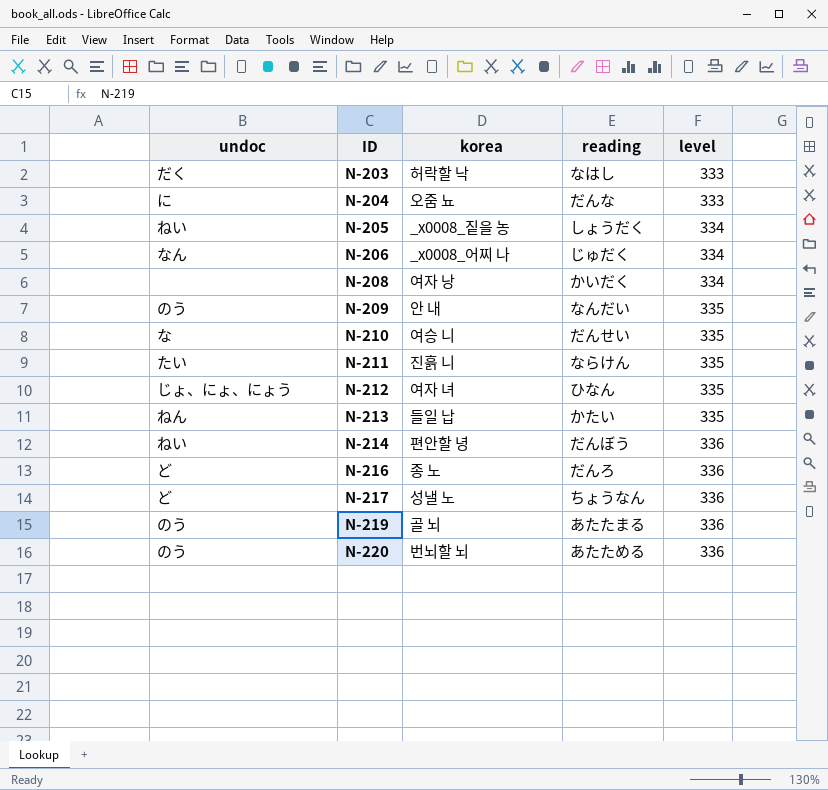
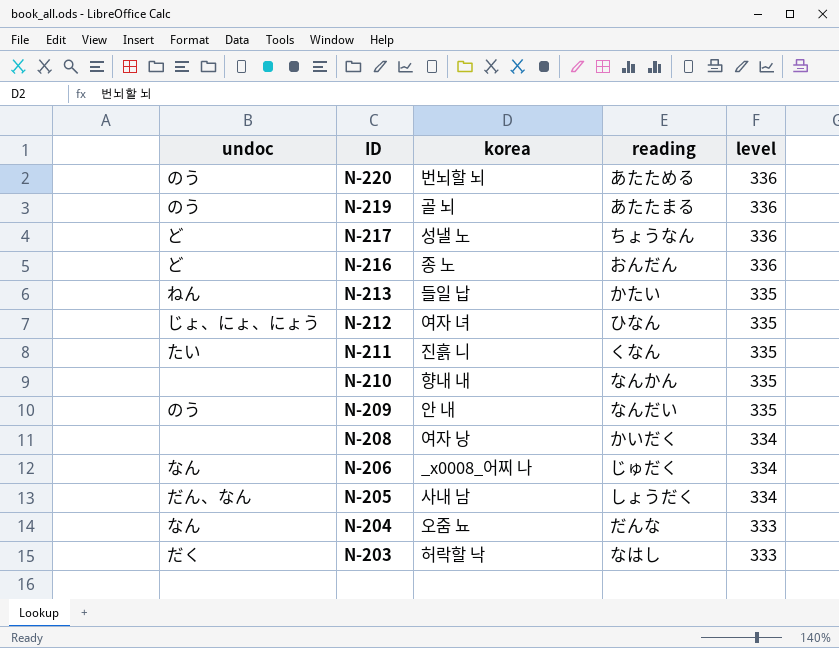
row order: ID ascending -> ID descending
row N-214: ねい | 편안할 녕 | だんぼう | 336 -> none
N-216 | reading: だんろ -> おんだん
N-211 | reading: ならけん -> くなん
N-210 | undoc: な -> none
N-210 | korea: 여승 니 -> 향내 내
N-210 | reading: だんせい -> なんかん
N-205 | undoc: ねい -> だん、なん
N-205 | korea: _x0008_짙을 농 -> 사내 남
N-204 | undoc: に -> なん

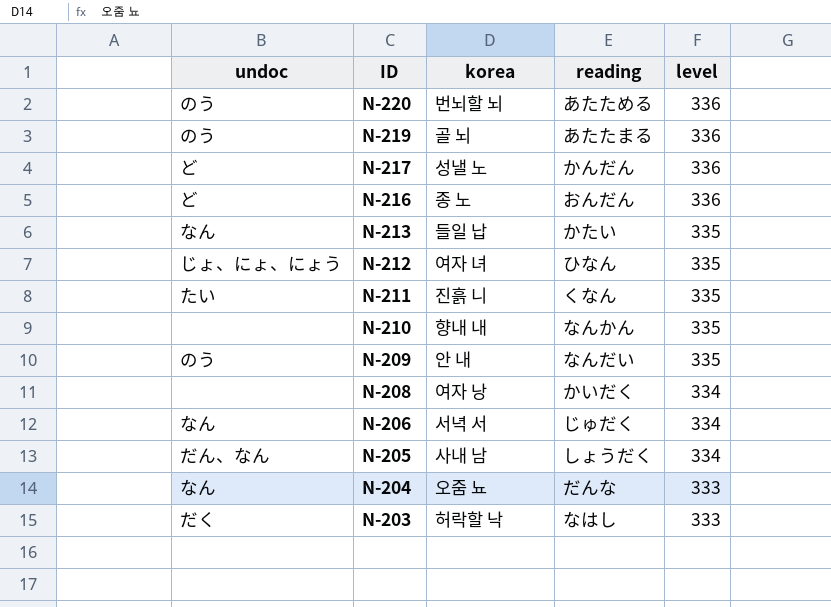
N-217 | reading: ちょうなん -> かんだん
N-213 | undoc: ねん -> なん
N-206 | korea: _x0008_어찌 나 -> 서녁 서

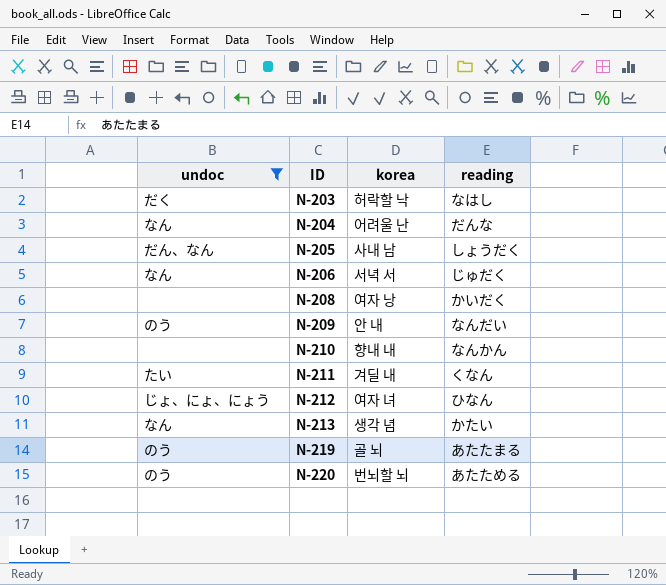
filter: none -> undoc != ど
row order: ID descending -> ID ascending
column level | position: 5 -> none
N-204 | korea: 오줌 뇨 -> 어려울 난
N-211 | korea: 진흙 니 -> 겨딜 내
N-213 | korea: 들일 납 -> 생각 념

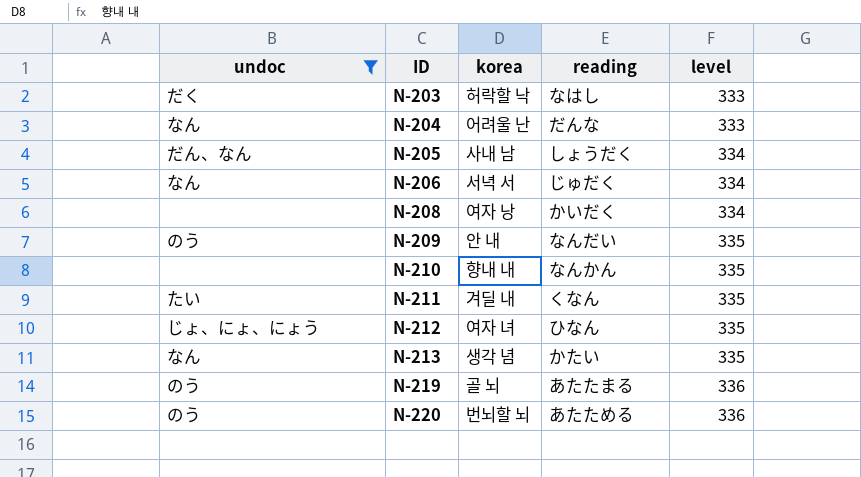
column level | position: none -> 5

